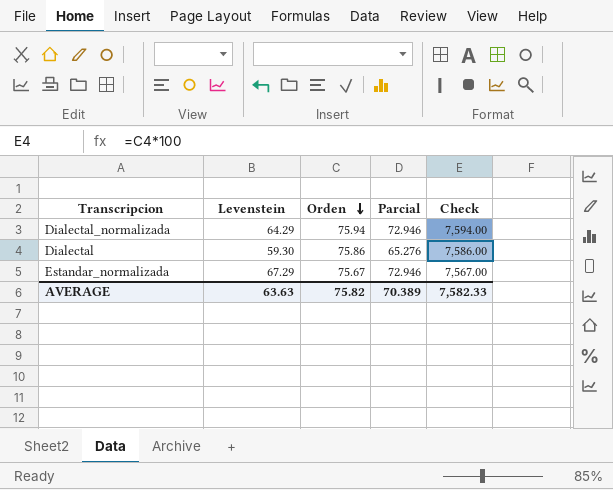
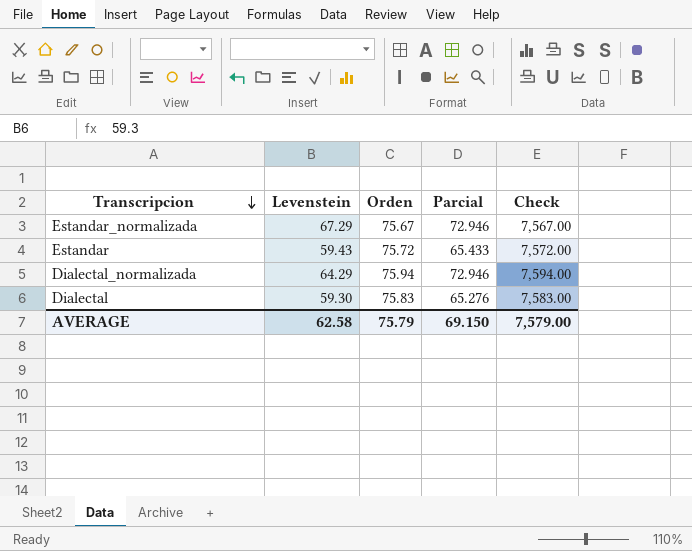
row order: Orden descending -> Transcripcion descending
row Estandar: none -> 59.43 | 75.72 | 65.433 | 7,572.00
Dialectal | Orden: 75.86 -> 75.83
Dialectal | Check: 7,586.00 -> 7,583.00
AVERAGE | Levenstein: 63.63 -> 62.58
AVERAGE | Orden: 75.82 -> 75.79
AVERAGE | Parcial: 70.389 -> 69.150
AVERAGE | Check: 7,582.33 -> 7,579.00

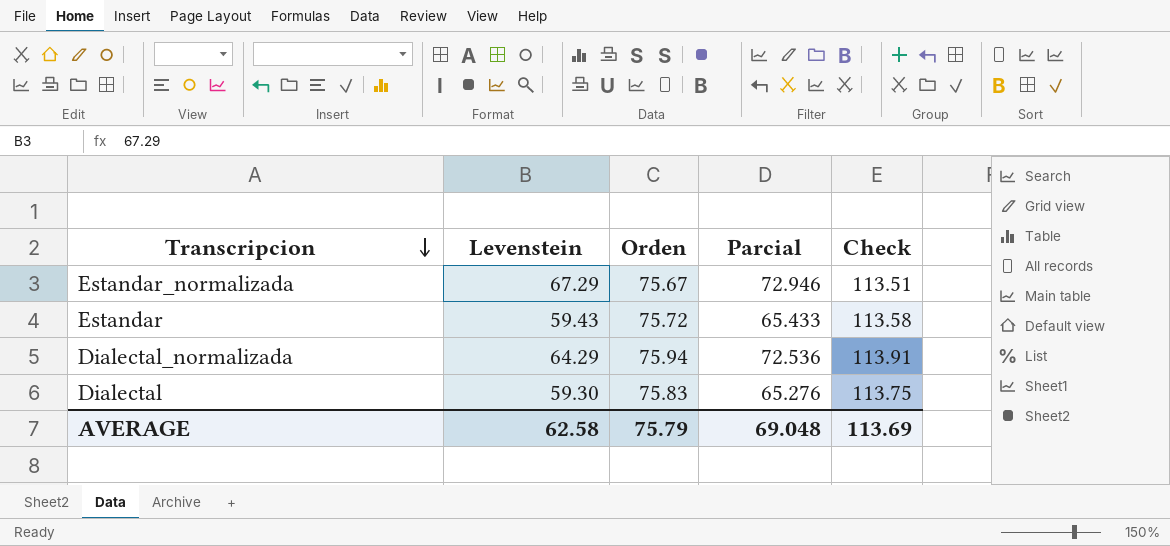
column Check | formula: [Orden] * 100 -> [Orden] * 1.5
Dialectal_normalizada | Parcial: 72.946 -> 72.536
AVERAGE | Parcial: 69.150 -> 69.048
AVERAGE | Check: 7,579.00 -> 113.69

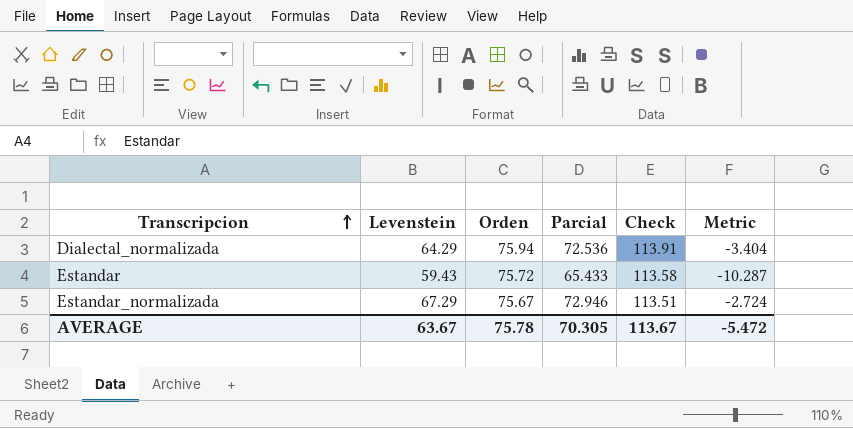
row order: Transcripcion descending -> Transcripcion ascending
column Metric | formula: none -> [Parcial] - [Orden]
row Dialectal: 59.30 | 75.83 | 65.276 | 113.75 -> none
AVERAGE | Levenstein: 62.58 -> 63.67
AVERAGE | Orden: 75.79 -> 75.78
AVERAGE | Parcial: 69.048 -> 70.305
AVERAGE | Check: 113.69 -> 113.67

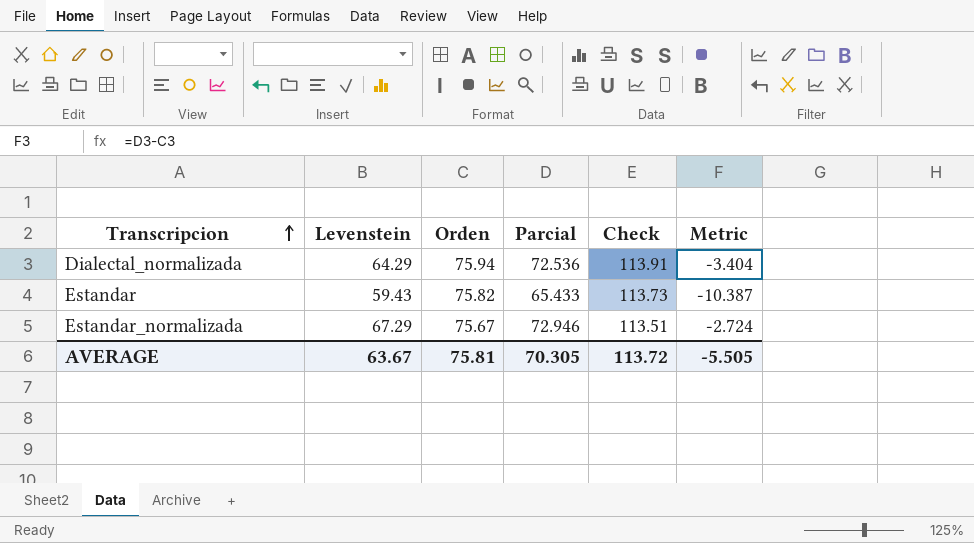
Estandar | Orden: 75.72 -> 75.82
Estandar | Check: 113.58 -> 113.73
Estandar | Metric: -10.287 -> -10.387
AVERAGE | Orden: 75.78 -> 75.81
AVERAGE | Check: 113.67 -> 113.72
AVERAGE | Metric: -5.472 -> -5.505

